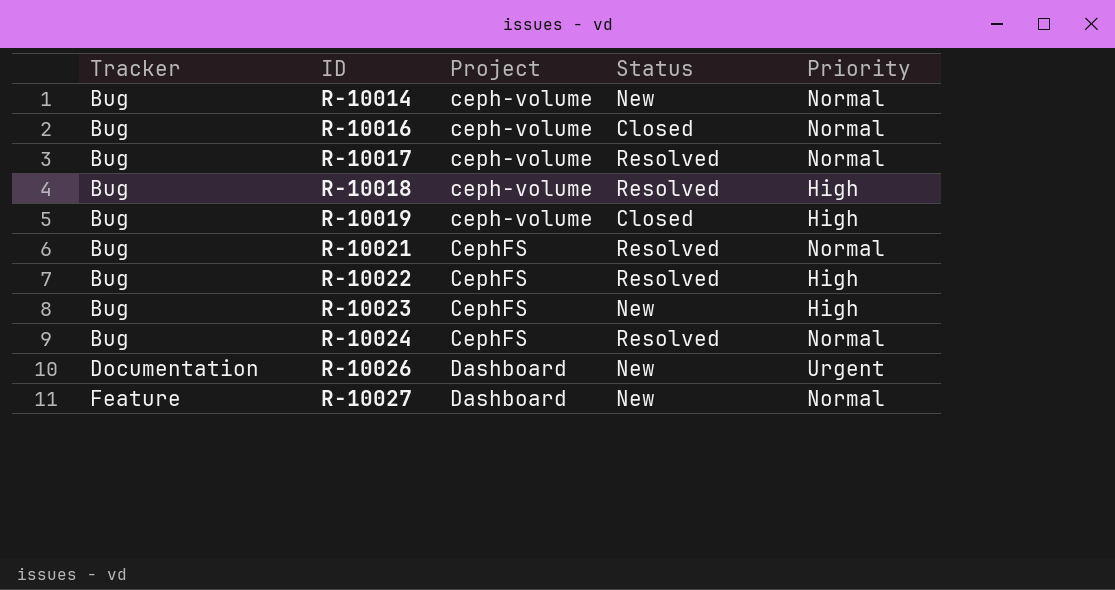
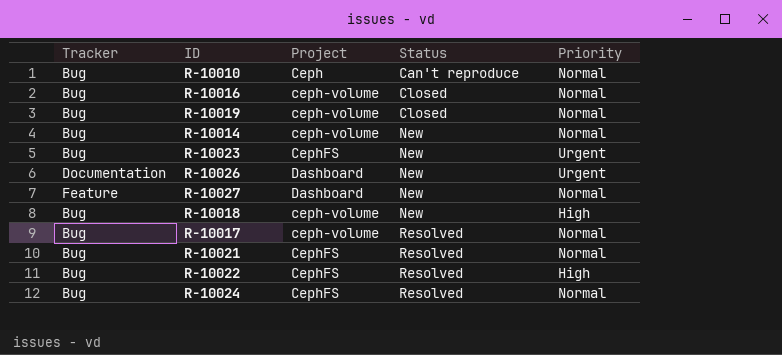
row order: Tracker ascending -> Status ascending
row R-10010: none -> Bug | Ceph | Can't reproduce | Normal
R-10019 | Priority: High -> Normal
R-10023 | Priority: High -> Urgent
R-10018 | Status: Resolved -> New

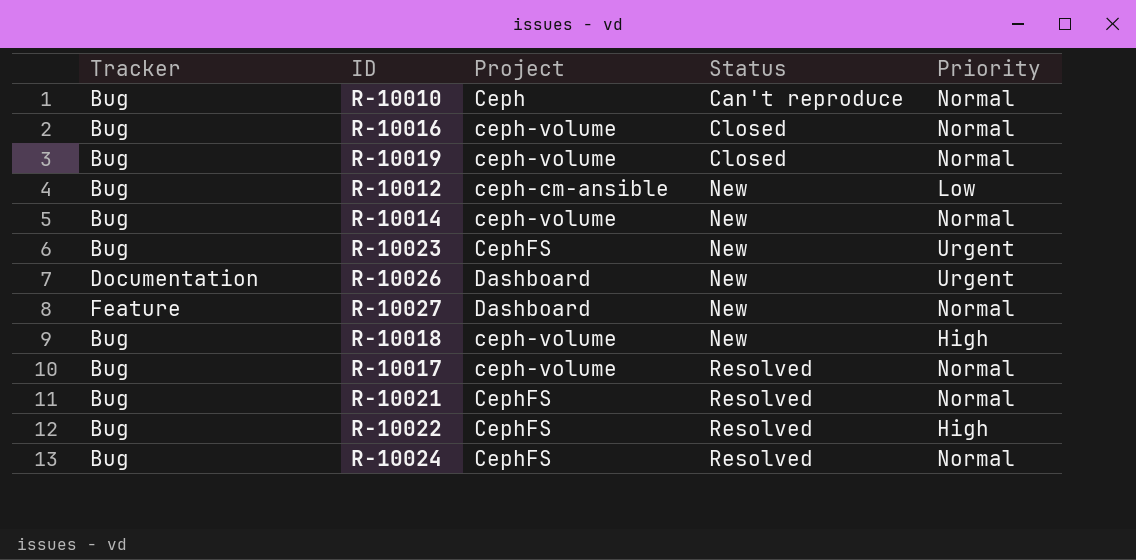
row R-10012: none -> Bug | ceph-cm-ansible | New | Low

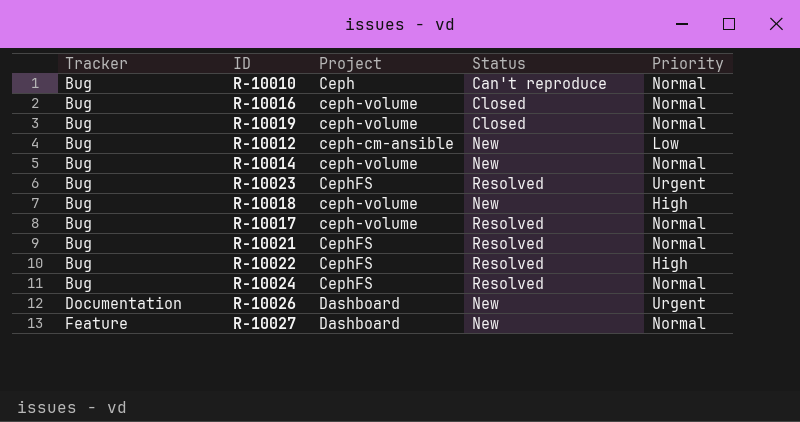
row order: Status ascending -> Tracker ascending
R-10023 | Status: New -> Resolved

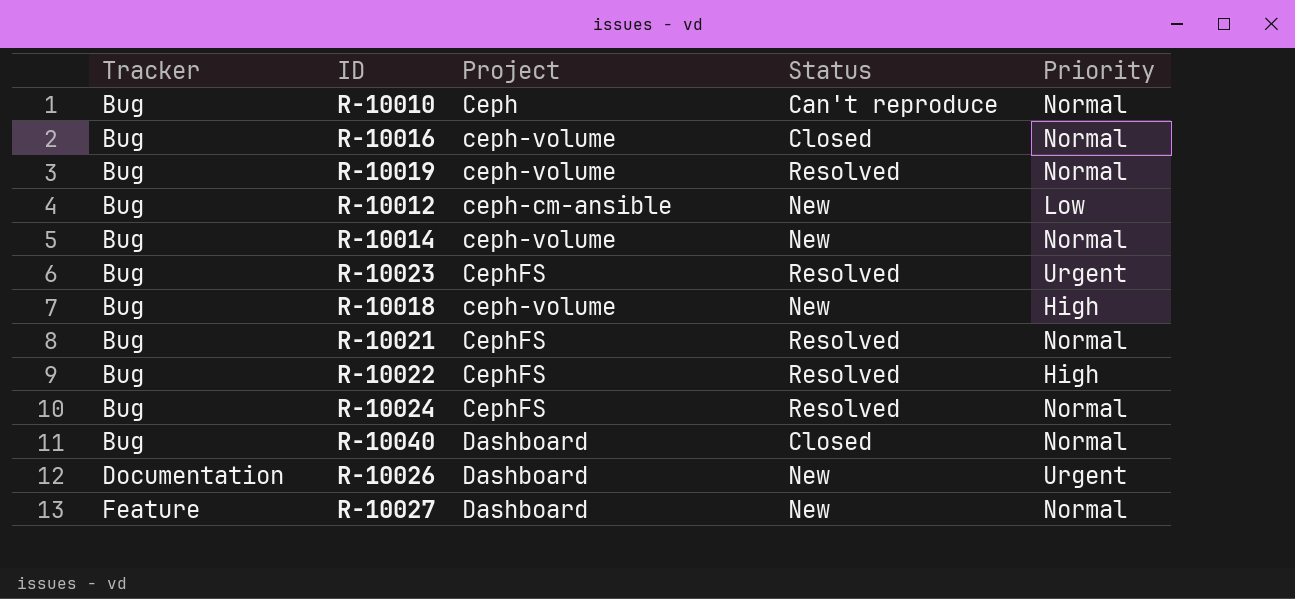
row R-10017: Bug | ceph-volume | Resolved | Normal -> none
R-10019 | Status: Closed -> Resolved
row R-10040: none -> Bug | Dashboard | Closed | Normal

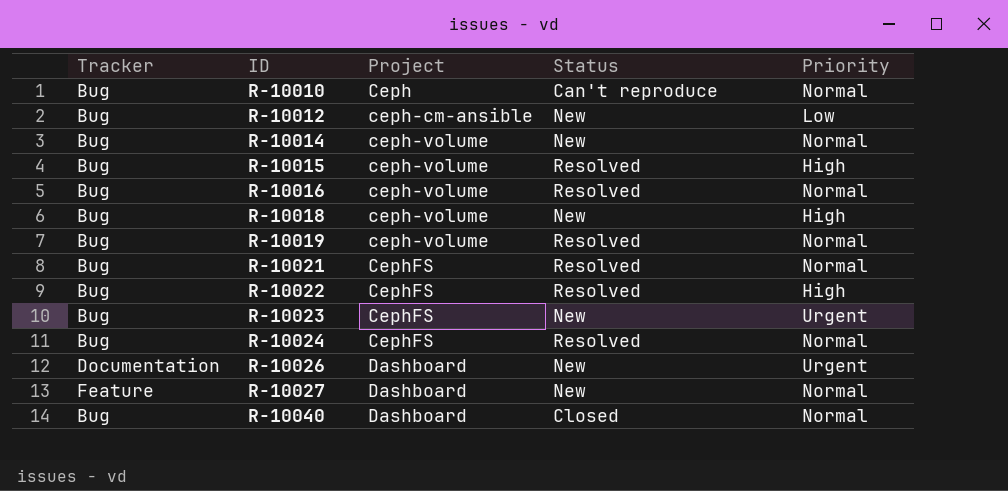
row order: Tracker ascending -> ID ascending
row R-10015: none -> Bug | ceph-volume | Resolved | High
R-10016 | Status: Closed -> Resolved
R-10023 | Status: Resolved -> New

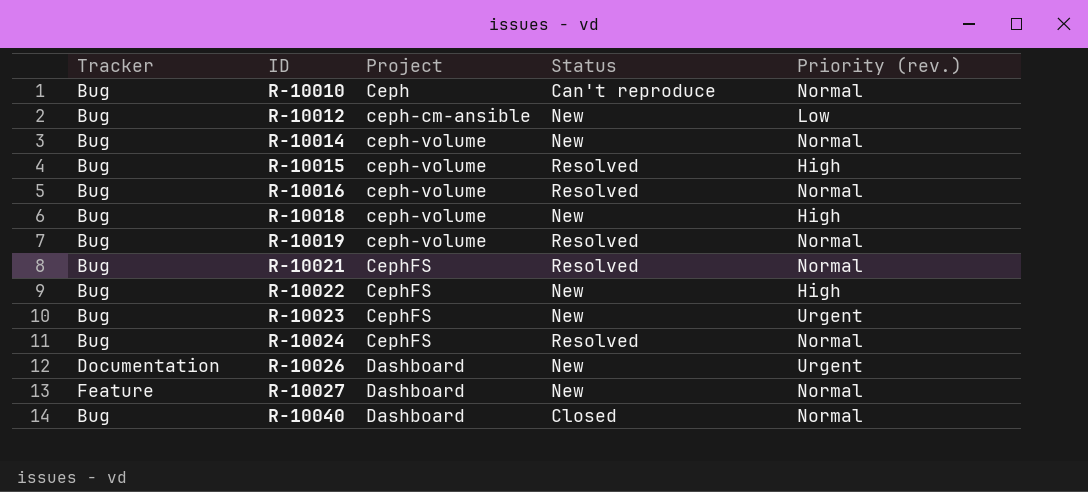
column name: Priority -> Priority (rev.)
R-10022 | Status: Resolved -> New

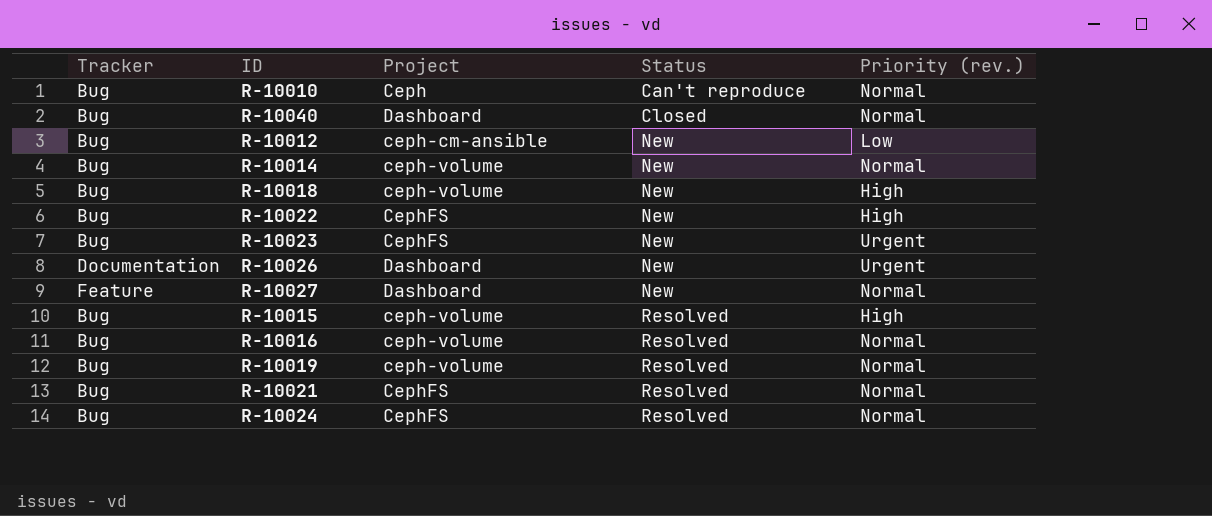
row order: ID ascending -> Status ascending

